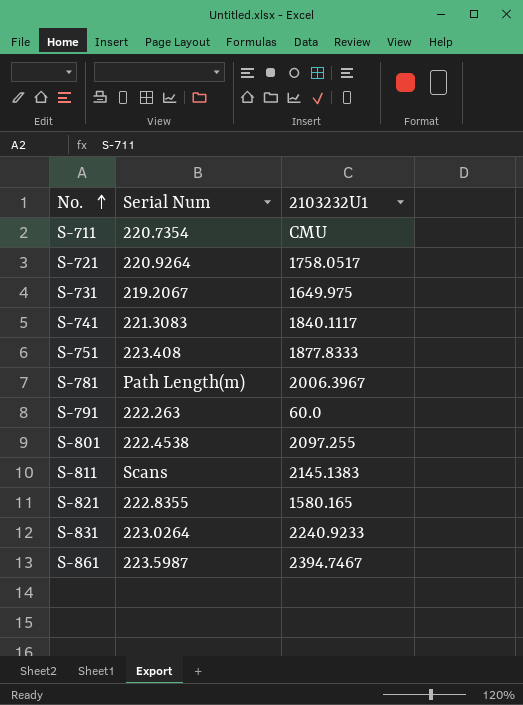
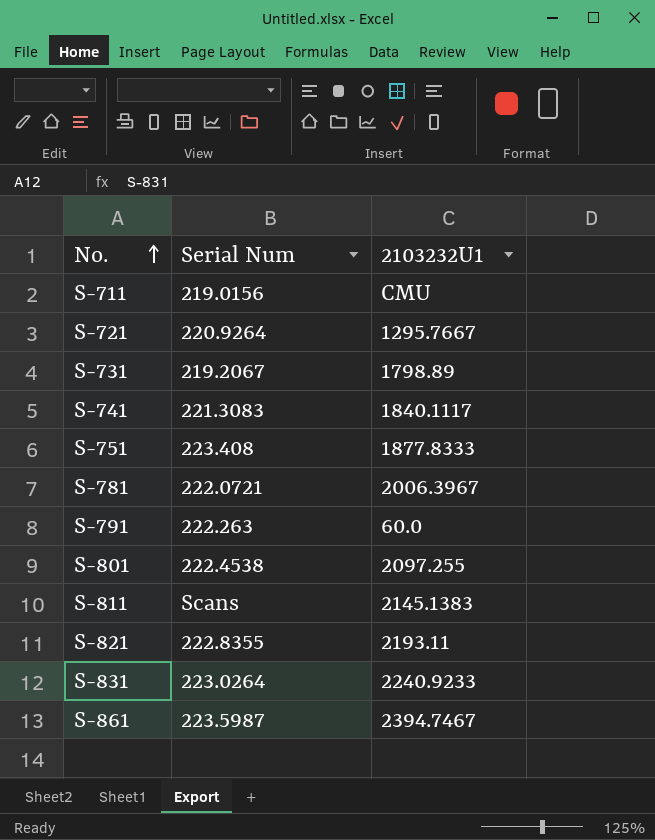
S-711 | Serial Num: 220.7354 -> 219.0156
S-721 | 2103232U1: 1758.0517 -> 1295.7667
S-731 | 2103232U1: 1649.975 -> 1798.89
S-781 | Serial Num: Path Length(m) -> 222.0721
S-821 | 2103232U1: 1580.165 -> 2193.11

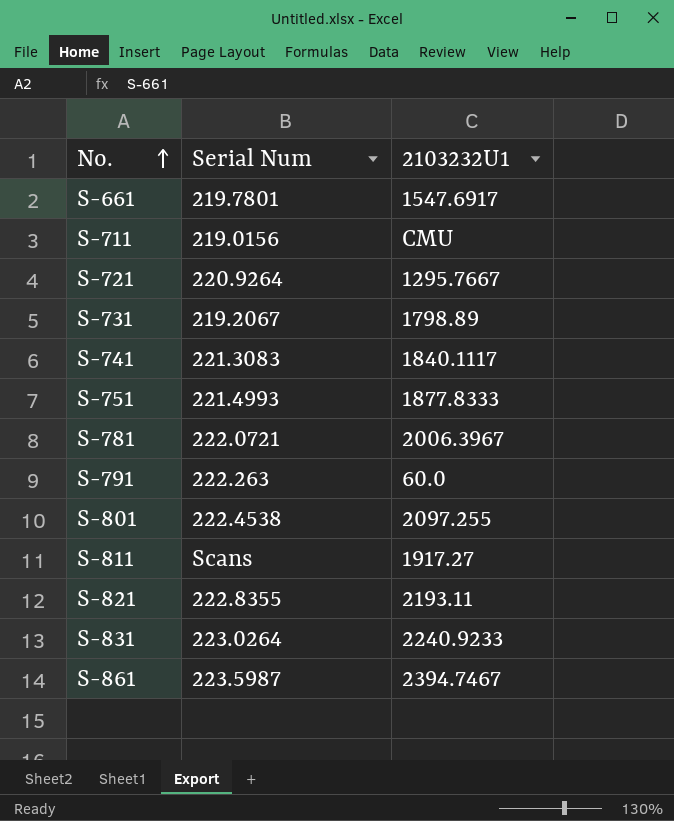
row S-661: none -> 219.7801 | 1547.6917
S-751 | Serial Num: 223.408 -> 221.4993
S-811 | 2103232U1: 2145.1383 -> 1917.27

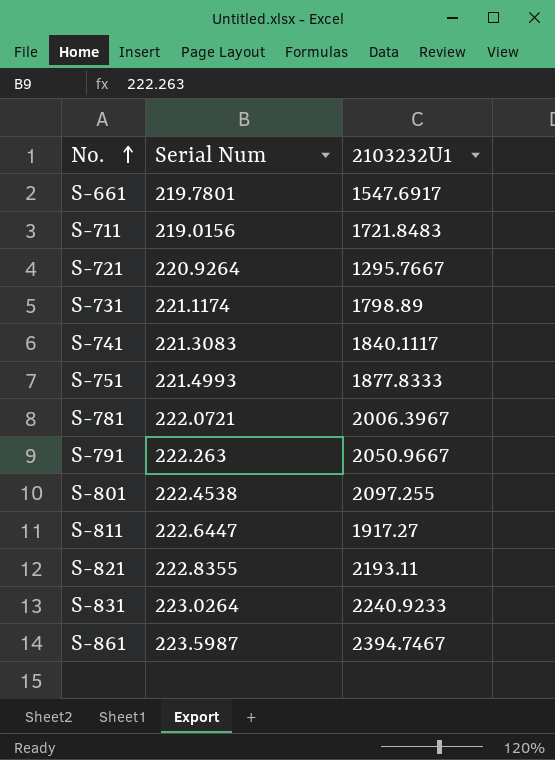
S-711 | 2103232U1: CMU -> 1721.8483
S-731 | Serial Num: 219.2067 -> 221.1174
S-791 | 2103232U1: 60.0 -> 2050.9667
S-811 | Serial Num: Scans -> 222.6447

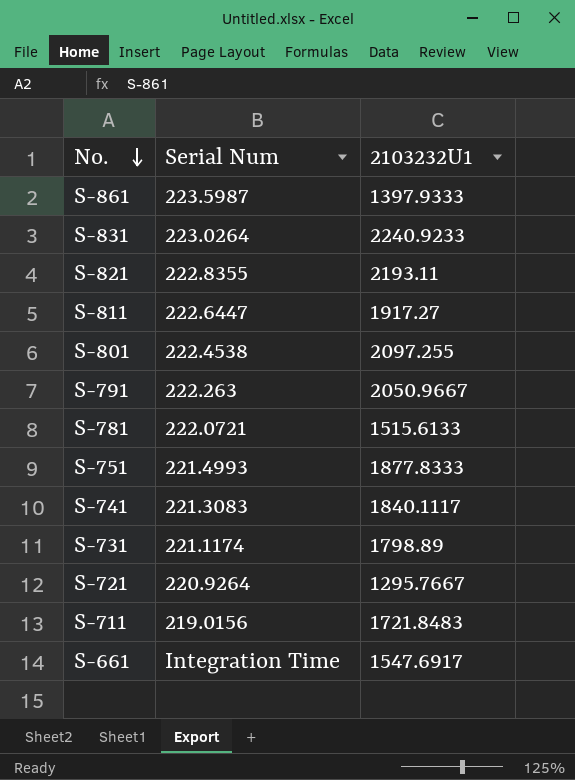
row order: No. ascending -> No. descending
S-861 | 2103232U1: 2394.7467 -> 1397.9333
S-781 | 2103232U1: 2006.3967 -> 1515.6133
S-661 | Serial Num: 219.7801 -> Integration Time

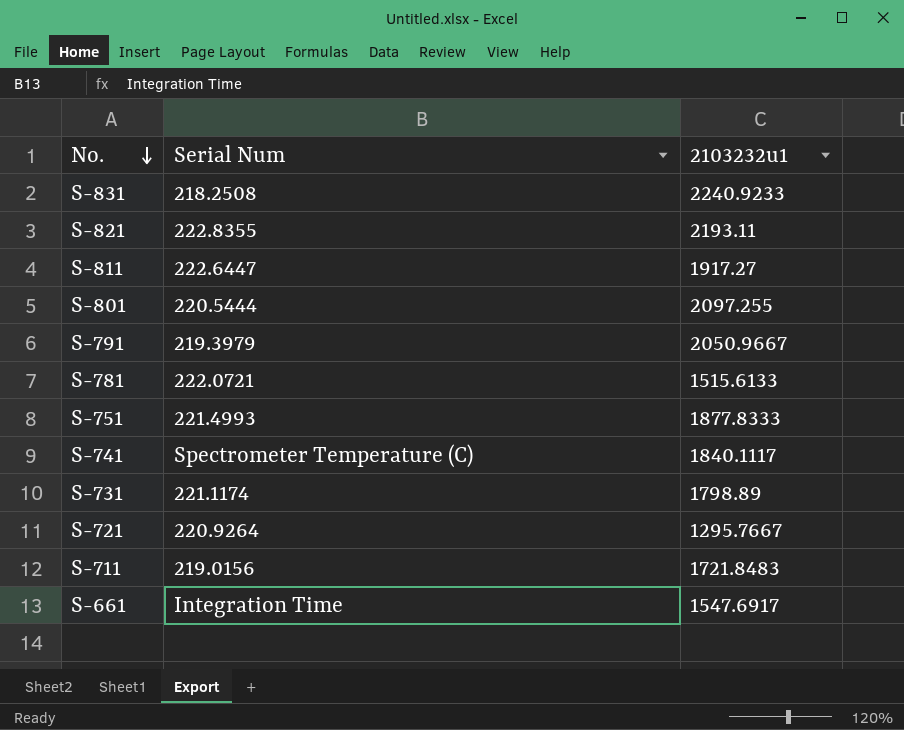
column name: 2103232U1 -> 2103232u1
row S-861: 223.5987 | 1397.9333 -> none
S-831 | Serial Num: 223.0264 -> 218.2508
S-801 | Serial Num: 222.4538 -> 220.5444
S-791 | Serial Num: 222.263 -> 219.3979
S-741 | Serial Num: 221.3083 -> Spectrometer Temperature (C)

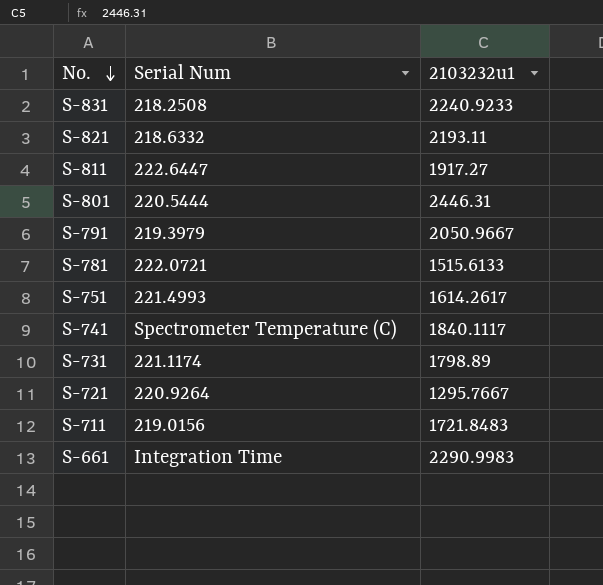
S-821 | Serial Num: 222.8355 -> 218.6332
S-801 | 2103232u1: 2097.255 -> 2446.31
S-751 | 2103232u1: 1877.8333 -> 1614.2617
S-661 | 2103232u1: 1547.6917 -> 2290.9983

